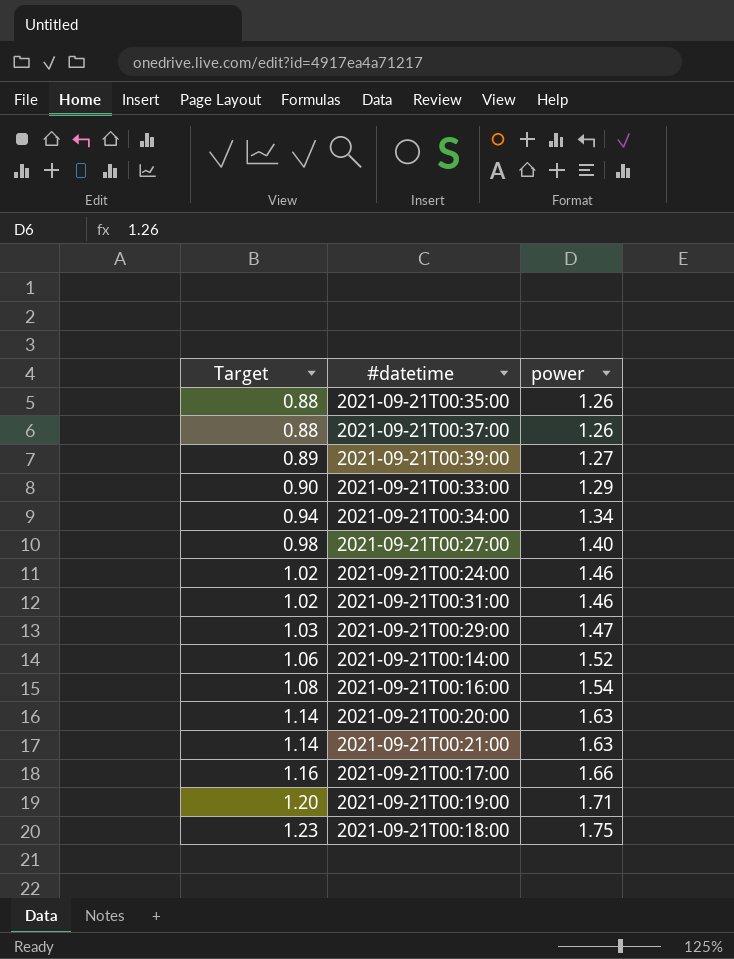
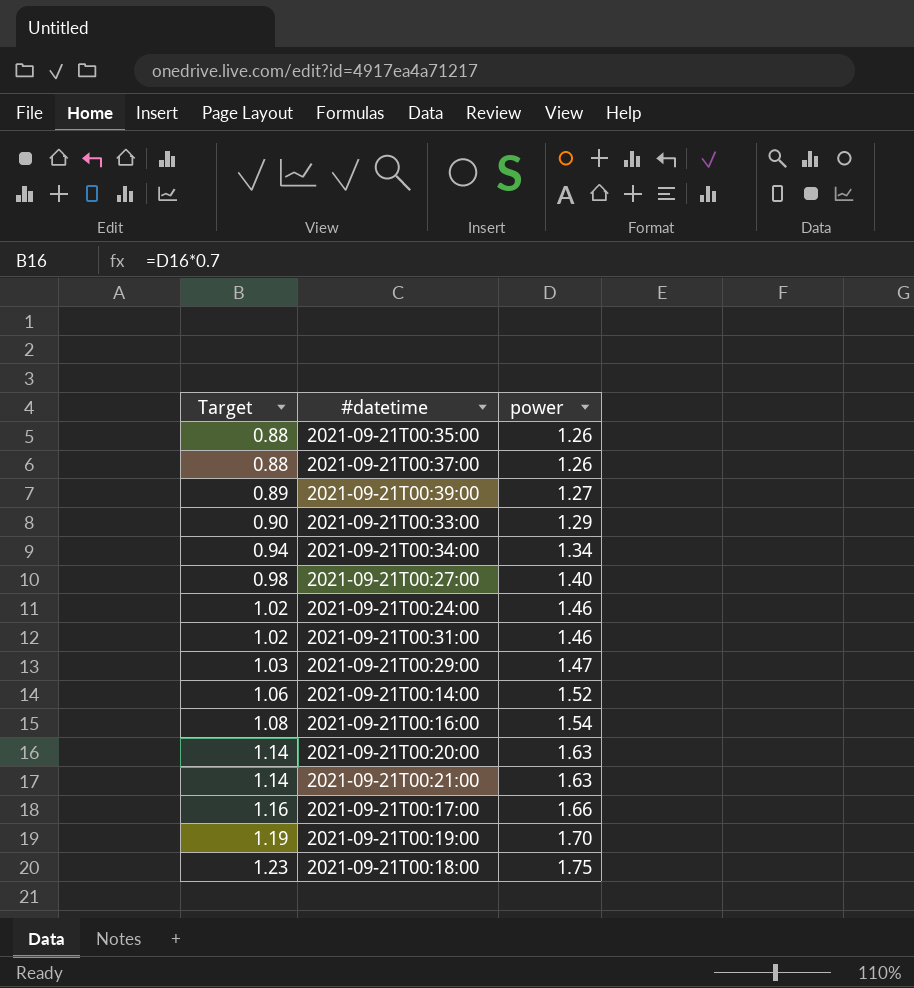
2021-09-21T00:19:00 | Target: 1.20 -> 1.19
2021-09-21T00:19:00 | power: 1.71 -> 1.70

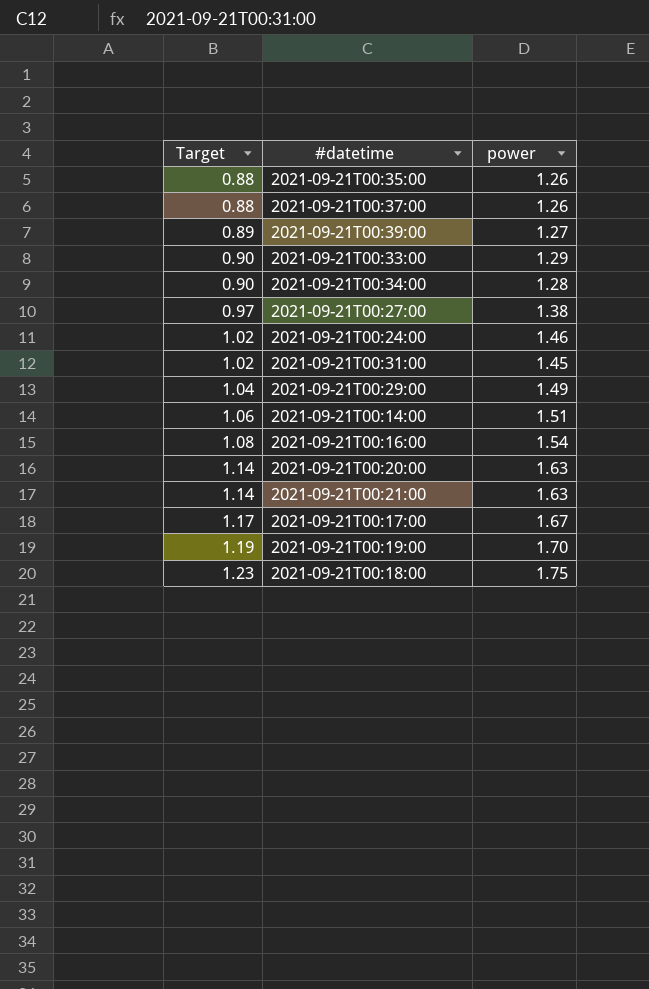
2021-09-21T00:34:00 | Target: 0.94 -> 0.90
2021-09-21T00:34:00 | power: 1.34 -> 1.28
2021-09-21T00:27:00 | Target: 0.98 -> 0.97
2021-09-21T00:27:00 | power: 1.40 -> 1.38
2021-09-21T00:31:00 | power: 1.46 -> 1.45
2021-09-21T00:29:00 | Target: 1.03 -> 1.04
2021-09-21T00:29:00 | power: 1.47 -> 1.49
2021-09-21T00:14:00 | power: 1.52 -> 1.51
2021-09-21T00:17:00 | Target: 1.16 -> 1.17
2021-09-21T00:17:00 | power: 1.66 -> 1.67

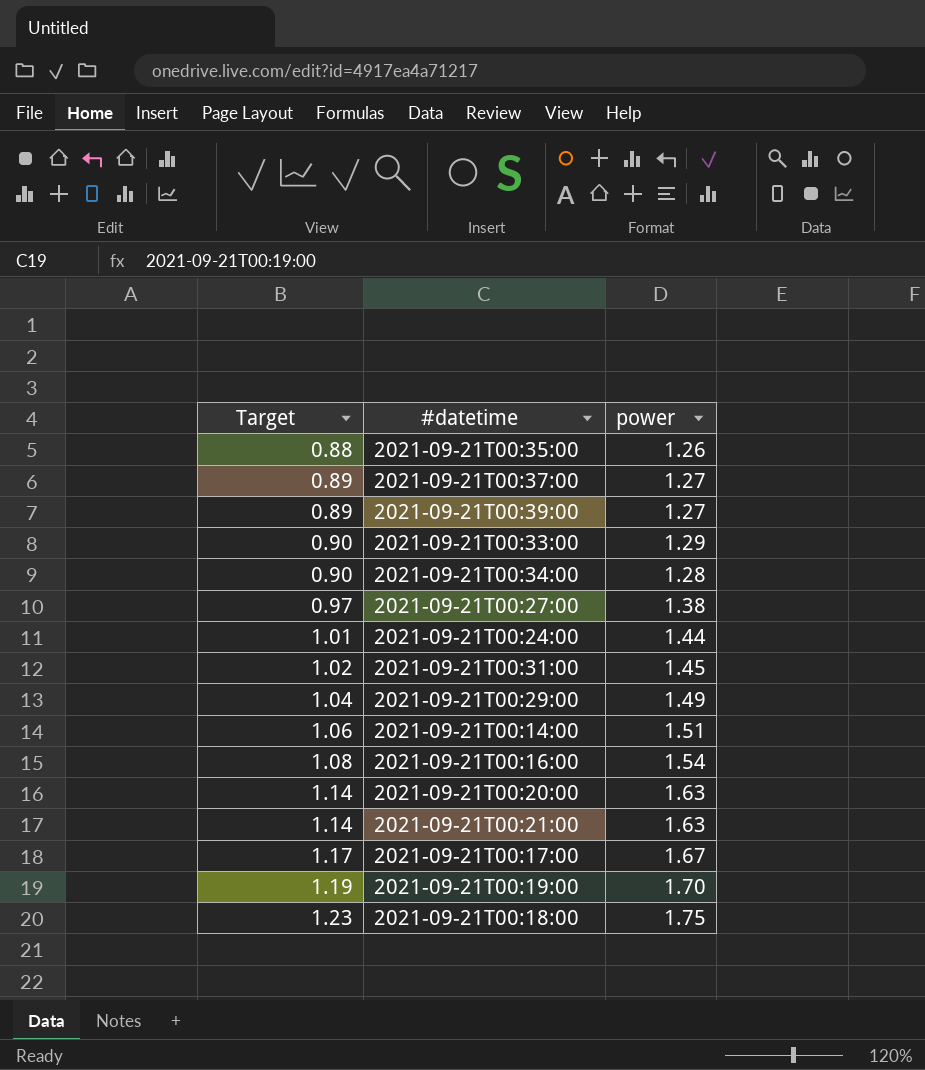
2021-09-21T00:37:00 | Target: 0.88 -> 0.89
2021-09-21T00:37:00 | power: 1.26 -> 1.27
2021-09-21T00:24:00 | Target: 1.02 -> 1.01
2021-09-21T00:24:00 | power: 1.46 -> 1.44

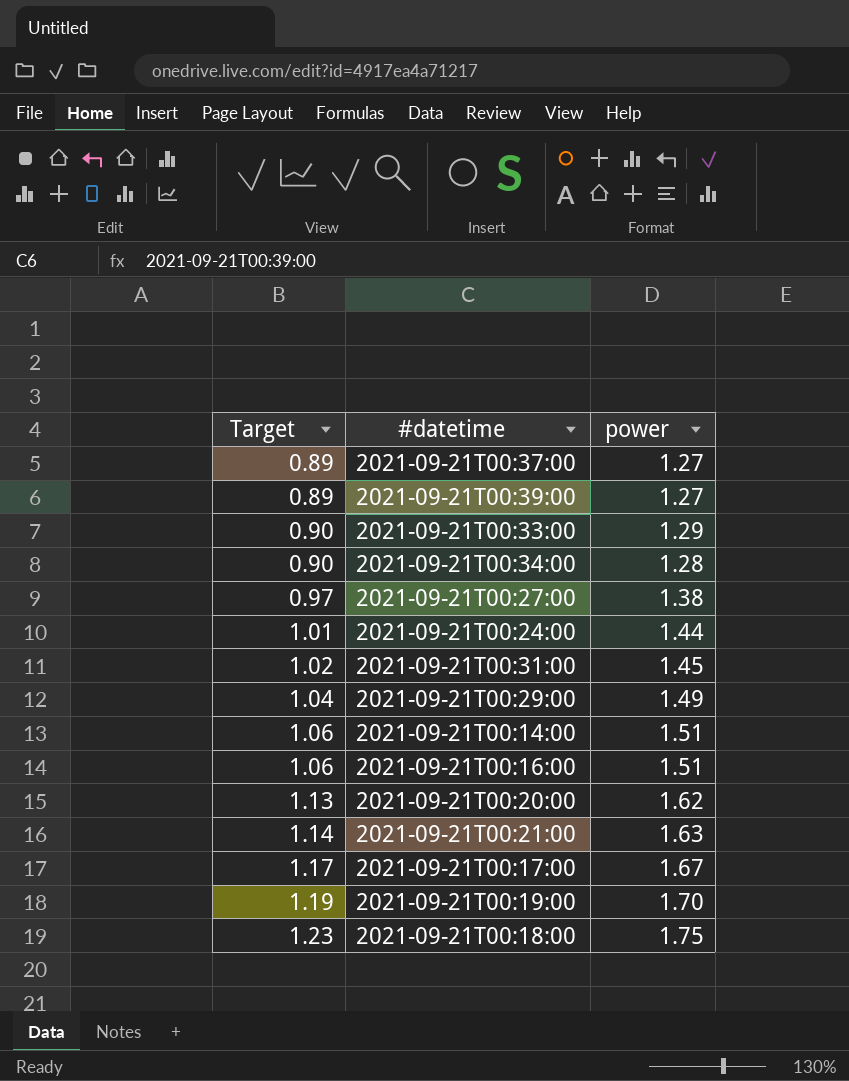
row 2021-09-21T00:35:00: 0.88 | 1.26 -> none
2021-09-21T00:16:00 | Target: 1.08 -> 1.06
2021-09-21T00:16:00 | power: 1.54 -> 1.51
2021-09-21T00:20:00 | Target: 1.14 -> 1.13
2021-09-21T00:20:00 | power: 1.63 -> 1.62

